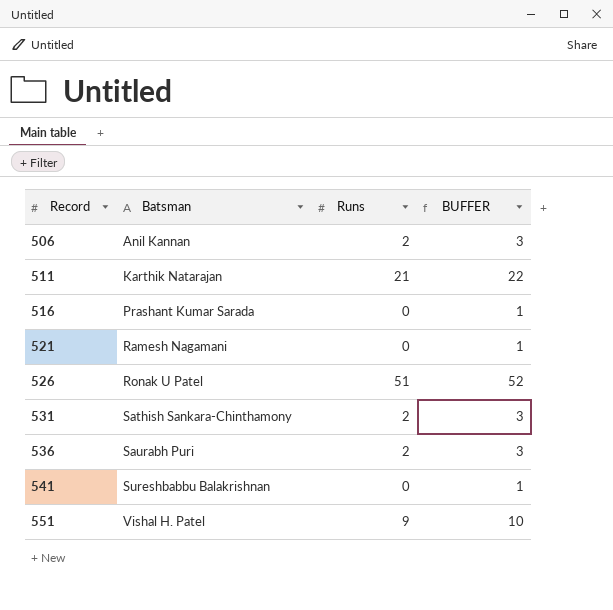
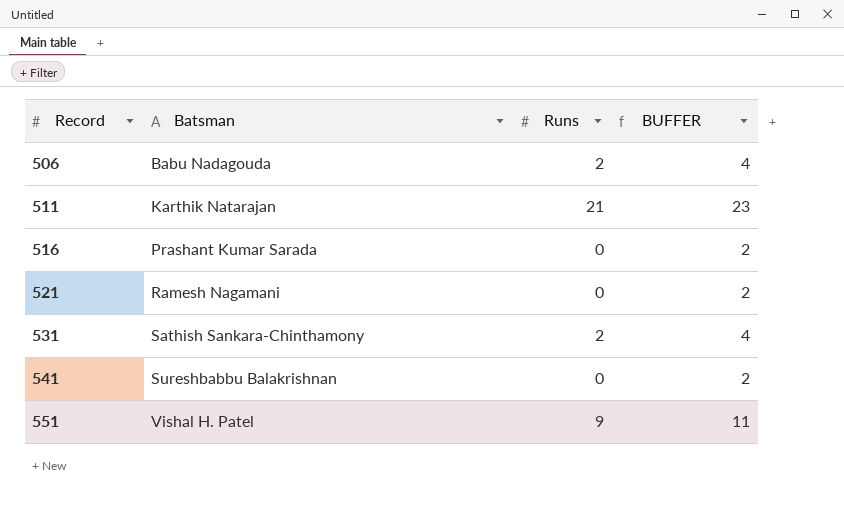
column BUFFER | formula: [Runs] + 1 -> [Runs] + 2
row 526: Ronak U Patel | 51 | 52 -> none
row 536: Saurabh Puri | 2 | 3 -> none
506 | Batsman: Anil Kannan -> Babu Nadagouda

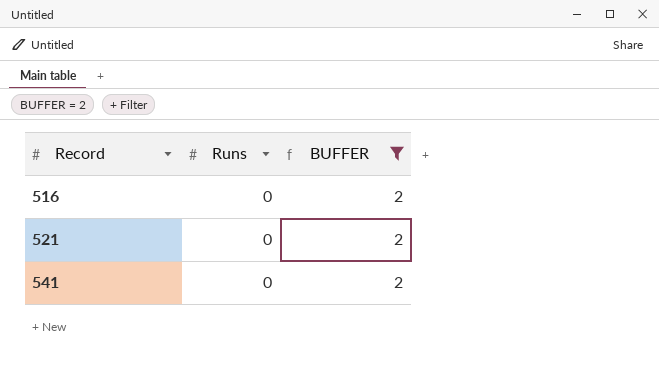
filter: none -> BUFFER = 2
column Batsman | position: 2 -> none

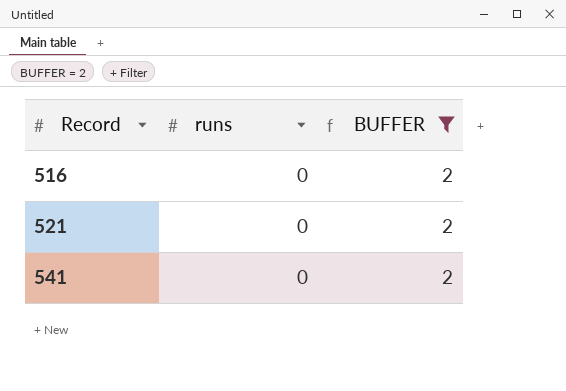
column name: Runs -> runs

